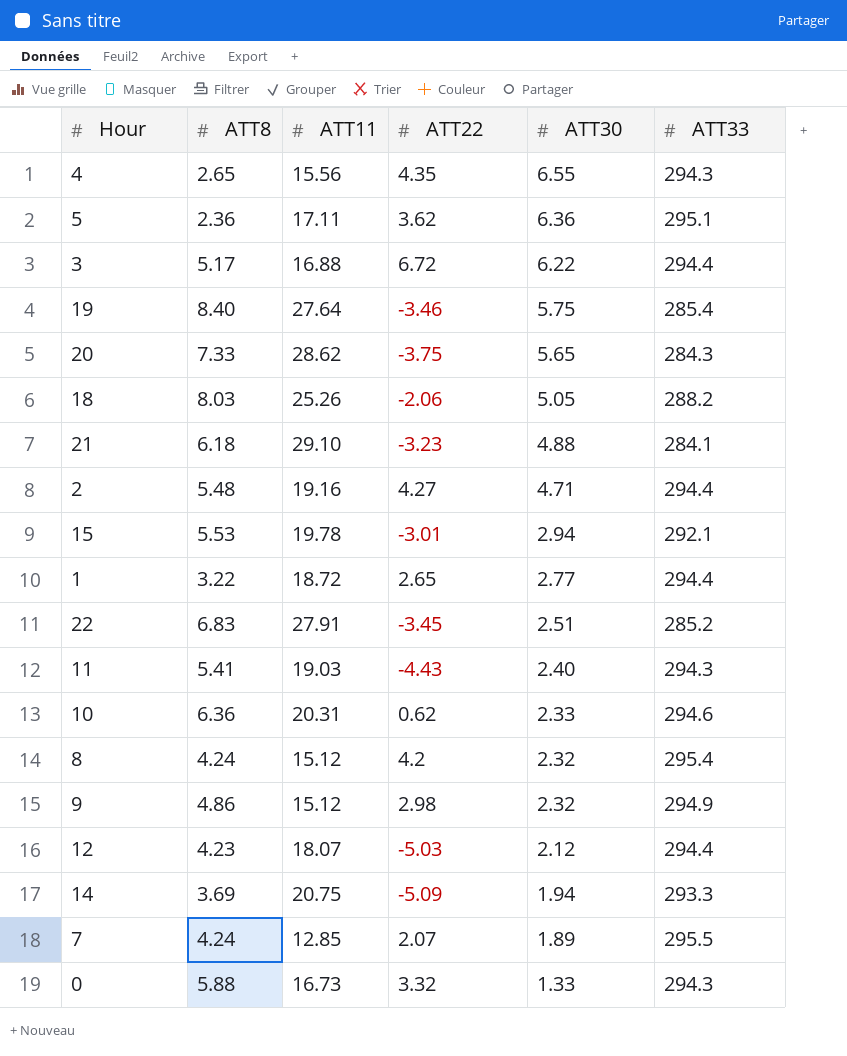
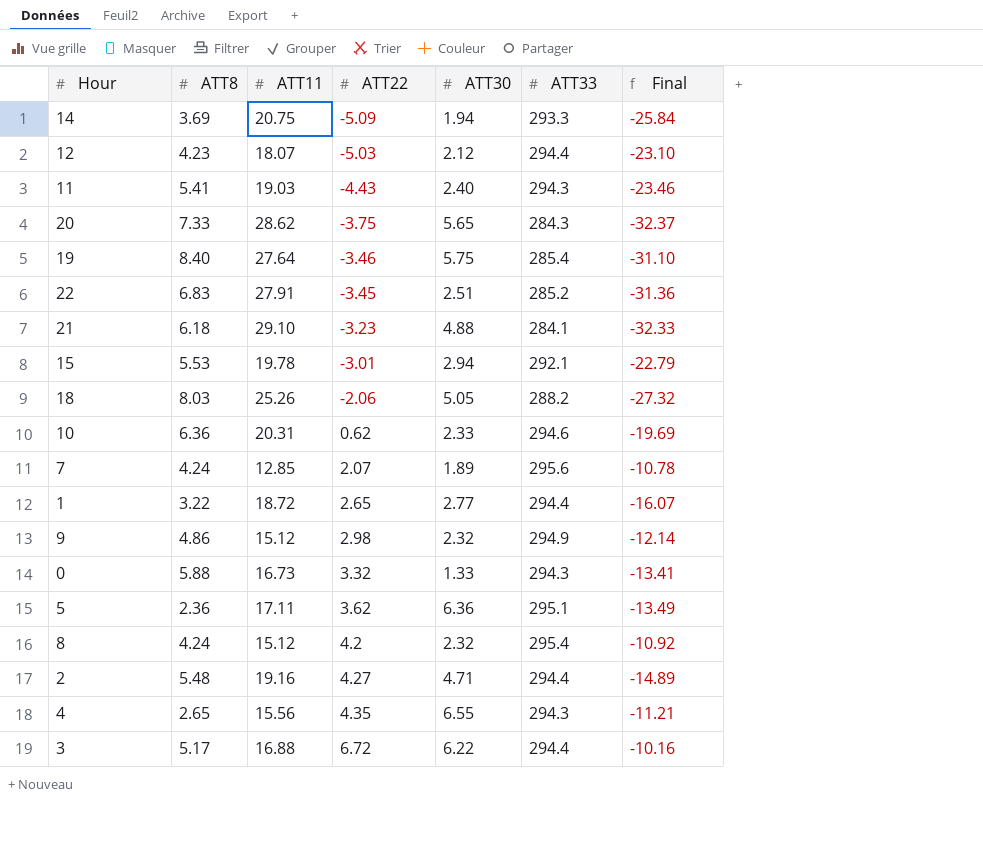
row order: ATT30 descending -> ATT22 ascending
column Final | formula: none -> [ATT22] - [ATT11]
7 | ATT33: 295.5 -> 295.6

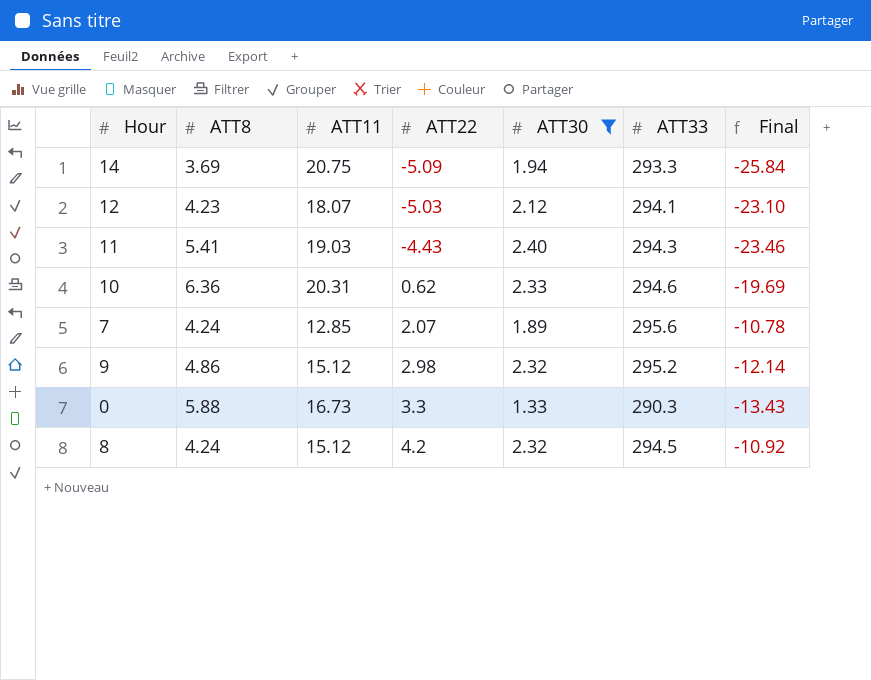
filter: none -> ATT30 <= 2.40
12 | ATT33: 294.4 -> 294.1
9 | ATT33: 294.9 -> 295.2
0 | ATT22: 3.32 -> 3.3
0 | ATT33: 294.3 -> 290.3
0 | Final: -13.41 -> -13.43
8 | ATT33: 295.4 -> 294.5

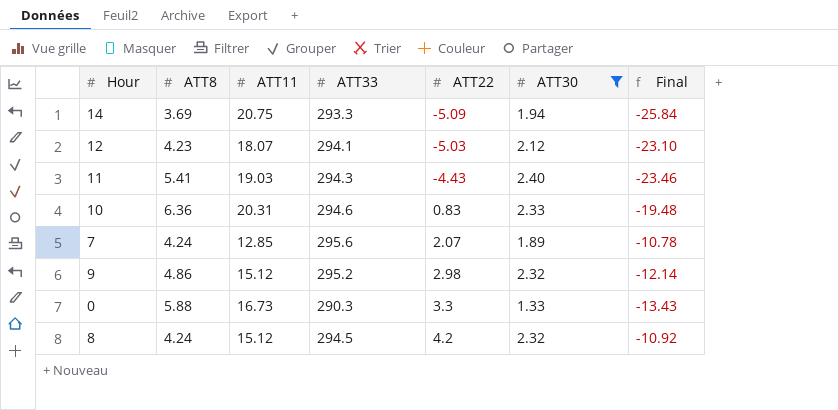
column ATT33 | position: 6 -> 4
10 | ATT22: 0.62 -> 0.83
10 | Final: -19.69 -> -19.48

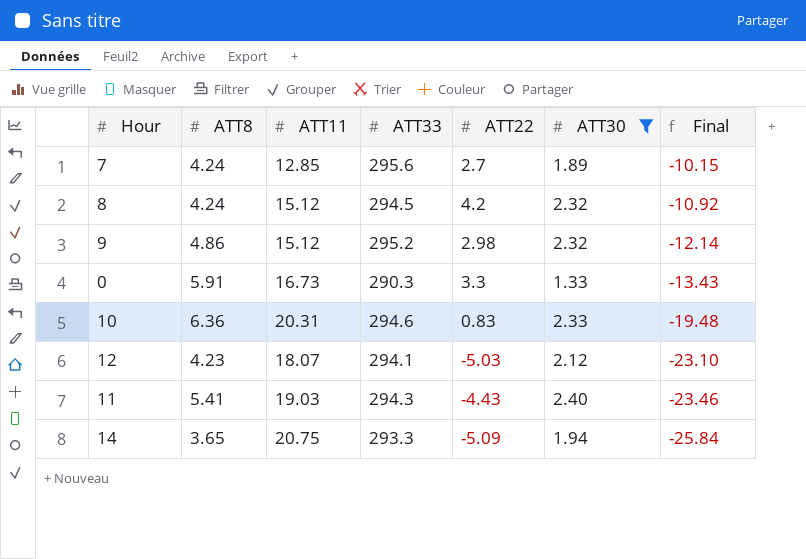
row order: ATT22 ascending -> Final descending
7 | ATT22: 2.07 -> 2.7
7 | Final: -10.78 -> -10.15
0 | ATT8: 5.88 -> 5.91
14 | ATT8: 3.69 -> 3.65

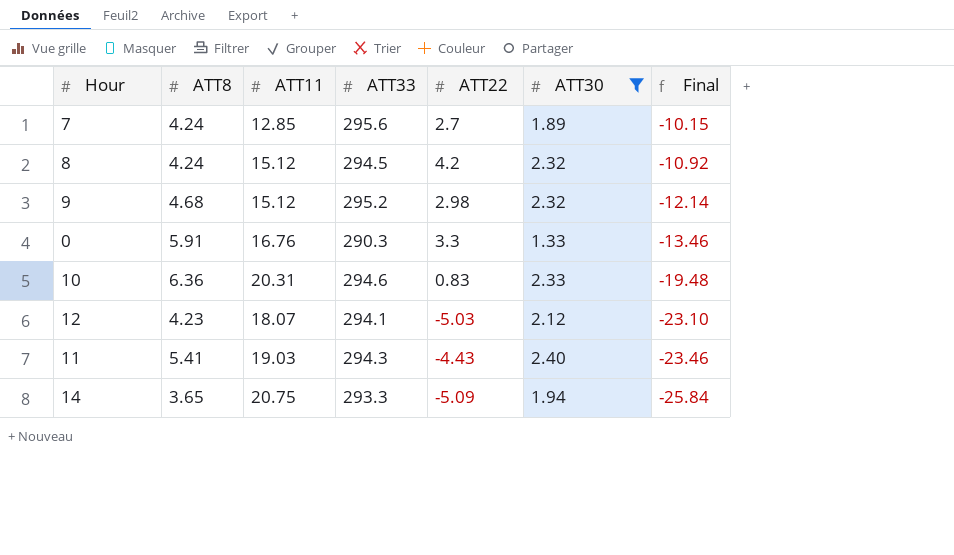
9 | ATT8: 4.86 -> 4.68
0 | ATT11: 16.73 -> 16.76
0 | Final: -13.43 -> -13.46

